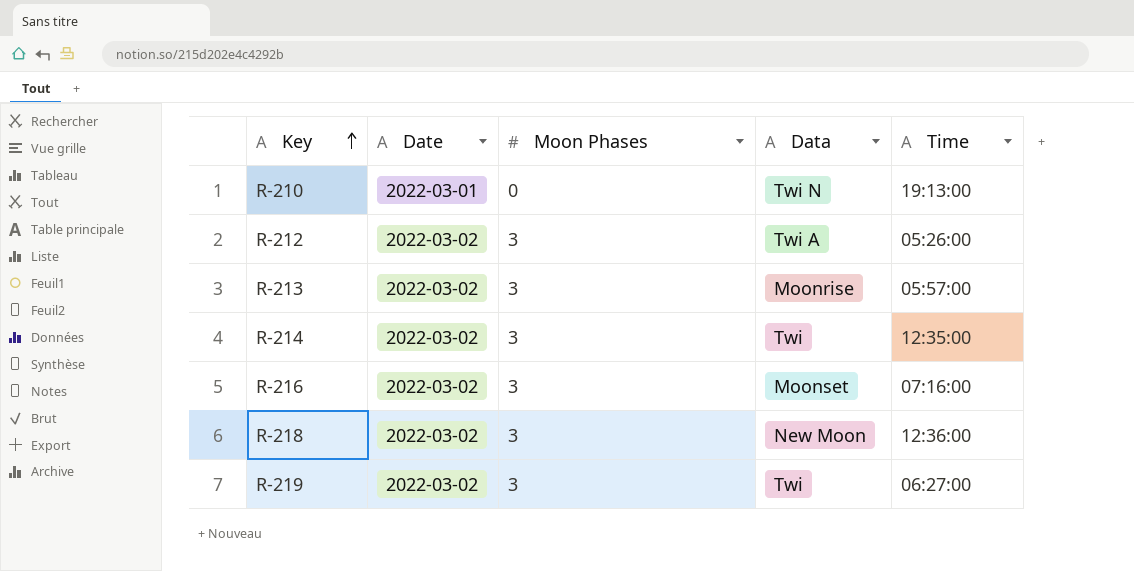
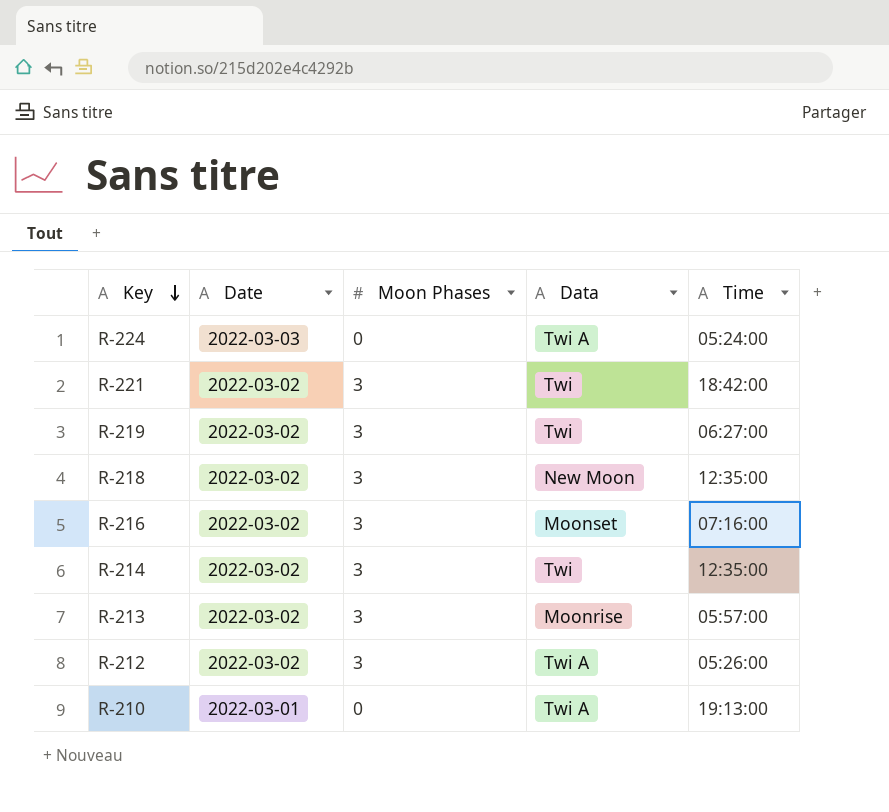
row order: Key ascending -> Key descending
row R-224: none -> 2022-03-03 | 0 | Twi A | 05:24:00
row R-221: none -> 2022-03-02 | 3 | Twi | 18:42:00
R-218 | Time: 12:36:00 -> 12:35:00
R-210 | Data: Twi N -> Twi A

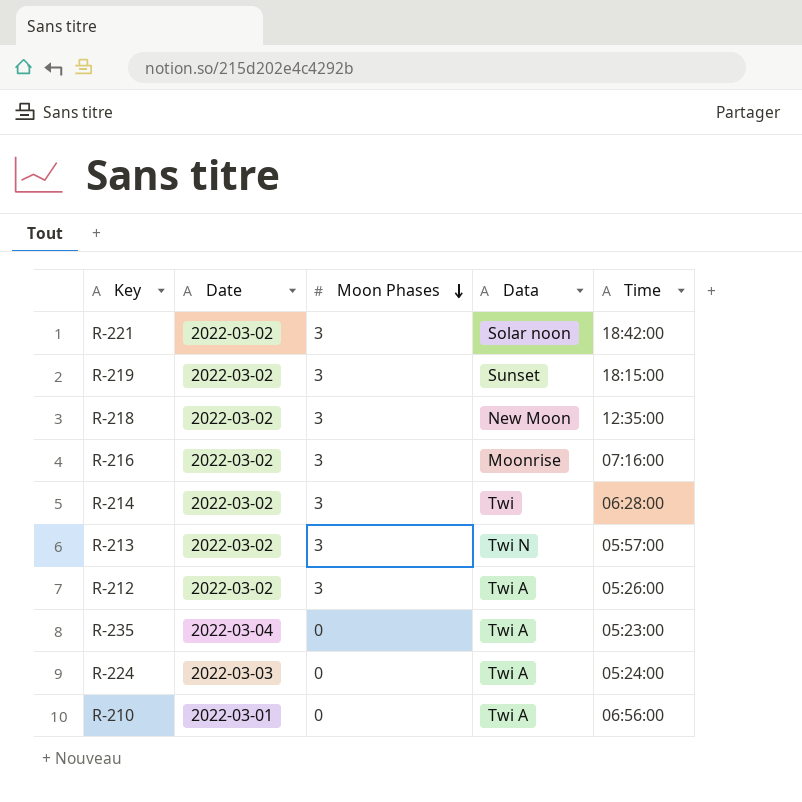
row order: Key descending -> Moon Phases descending
R-221 | Data: Twi -> Solar noon
R-219 | Data: Twi -> Sunset
R-219 | Time: 06:27:00 -> 18:15:00
R-216 | Data: Moonset -> Moonrise
R-214 | Time: 12:35:00 -> 06:28:00
R-213 | Data: Moonrise -> Twi N
row R-235: none -> 2022-03-04 | 0 | Twi A | 05:23:00
R-210 | Time: 19:13:00 -> 06:56:00

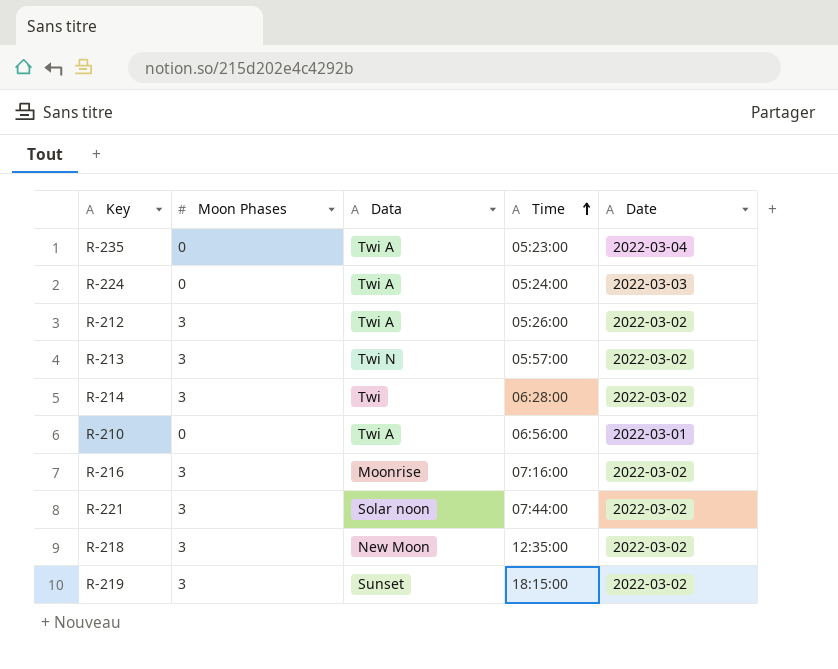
row order: Moon Phases descending -> Time ascending
column Date | position: 2 -> 5
R-221 | Time: 18:42:00 -> 07:44:00

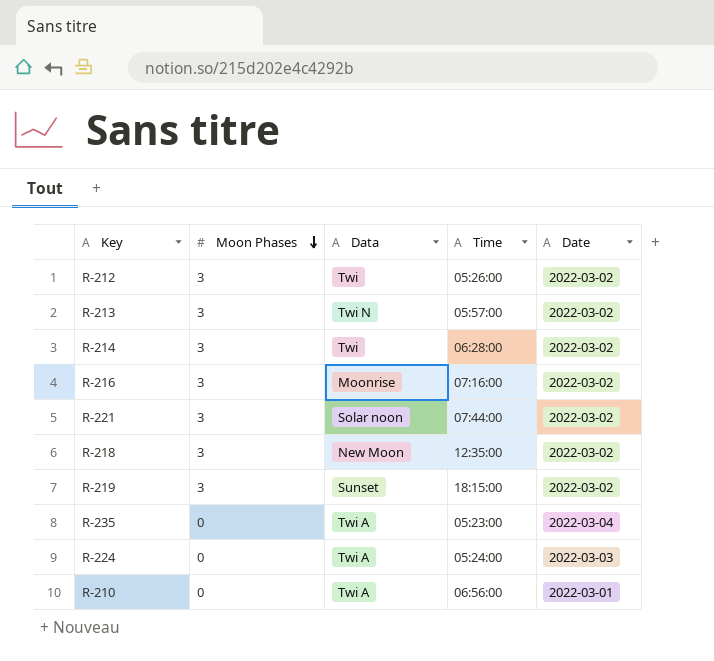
row order: Time ascending -> Moon Phases descending
R-212 | Data: Twi A -> Twi

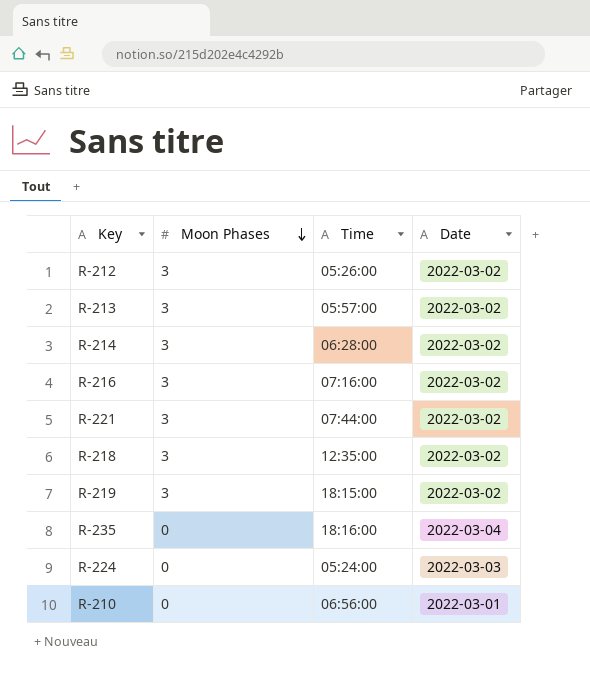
column Data | position: 3 -> none
R-235 | Time: 05:23:00 -> 18:16:00

